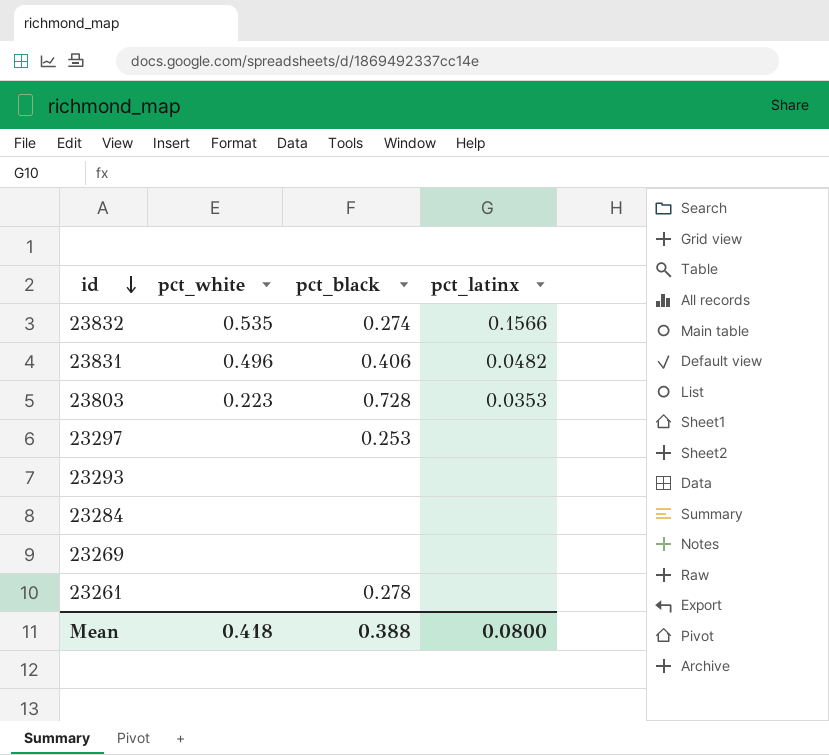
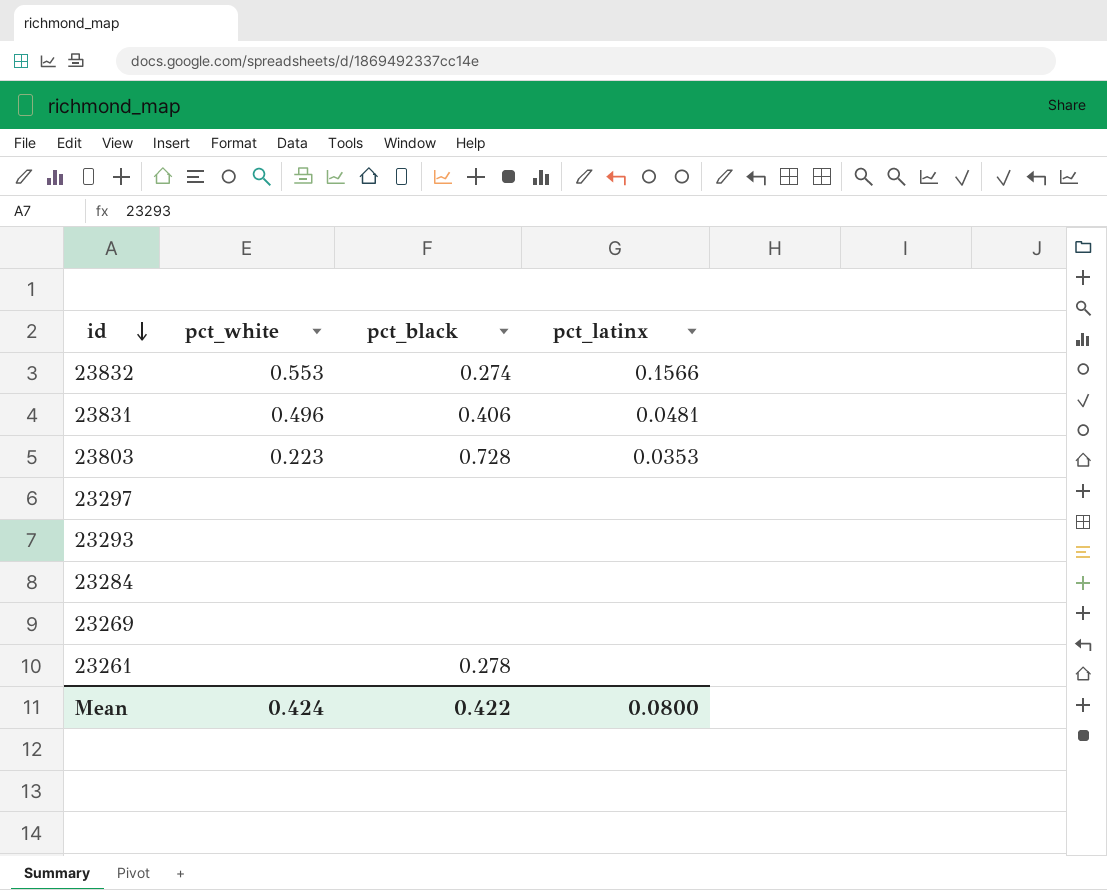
23832 | pct_white: 0.535 -> 0.553
23831 | pct_latinx: 0.0482 -> 0.0481
23297 | pct_black: 0.253 -> none
Mean | pct_white: 0.418 -> 0.424
Mean | pct_black: 0.388 -> 0.422

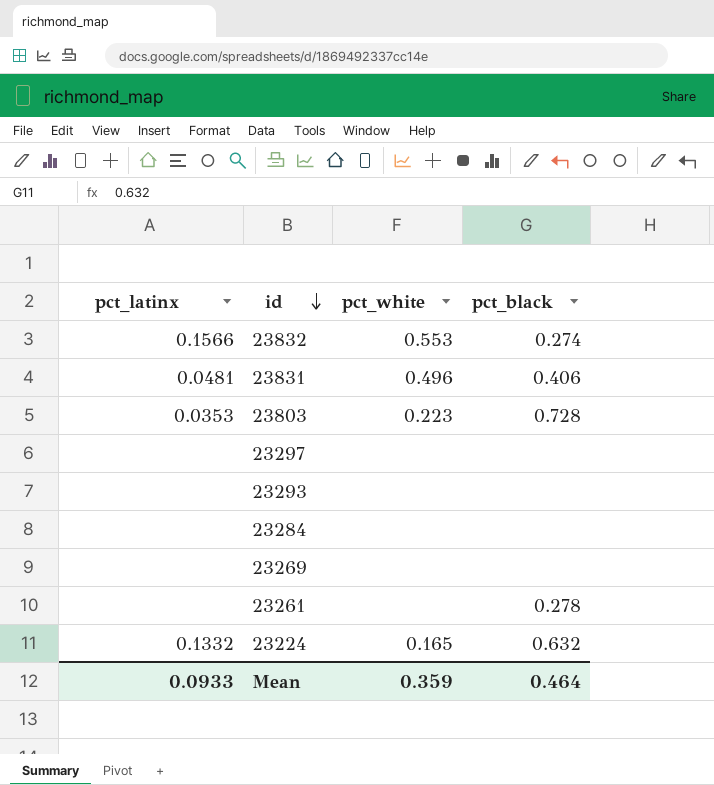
column pct_latinx | position: 4 -> 1
row 23224: none -> 0.1332 | 0.165 | 0.632
Mean | pct_latinx: 0.0800 -> 0.0933
Mean | pct_white: 0.424 -> 0.359
Mean | pct_black: 0.422 -> 0.464

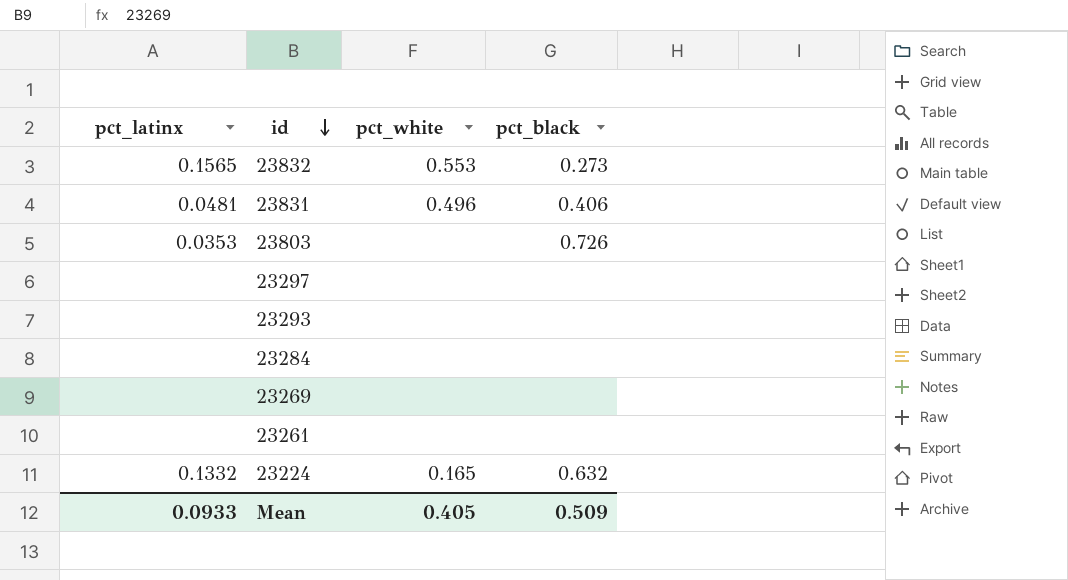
23832 | pct_latinx: 0.1566 -> 0.1565
23832 | pct_black: 0.274 -> 0.273
23803 | pct_white: 0.223 -> none
23803 | pct_black: 0.728 -> 0.726
23261 | pct_black: 0.278 -> none
Mean | pct_white: 0.359 -> 0.405
Mean | pct_black: 0.464 -> 0.509

